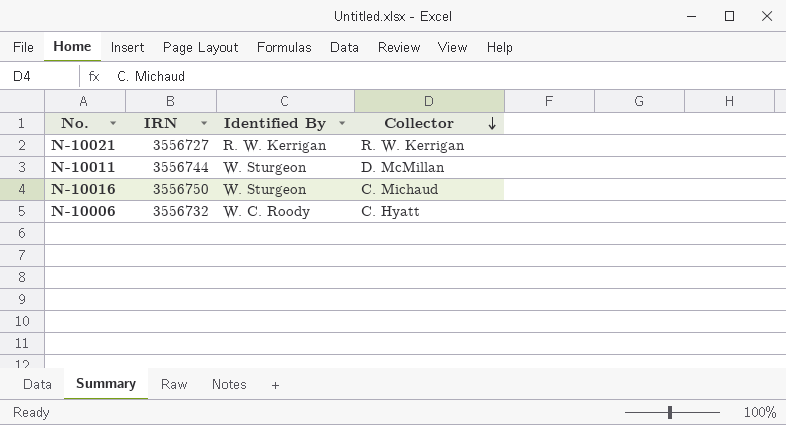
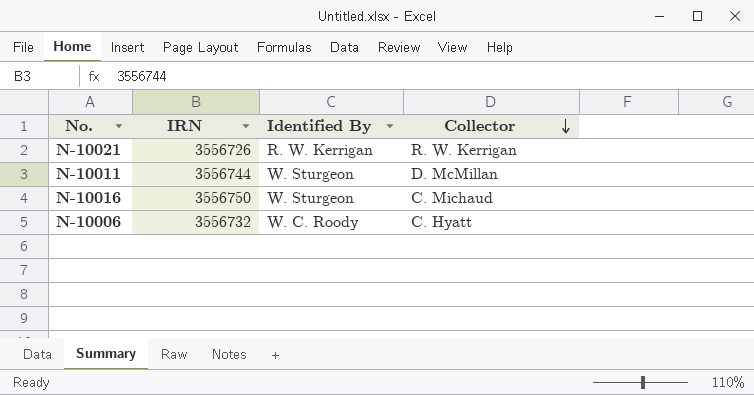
N-10021 | IRN: 3556727 -> 3556726

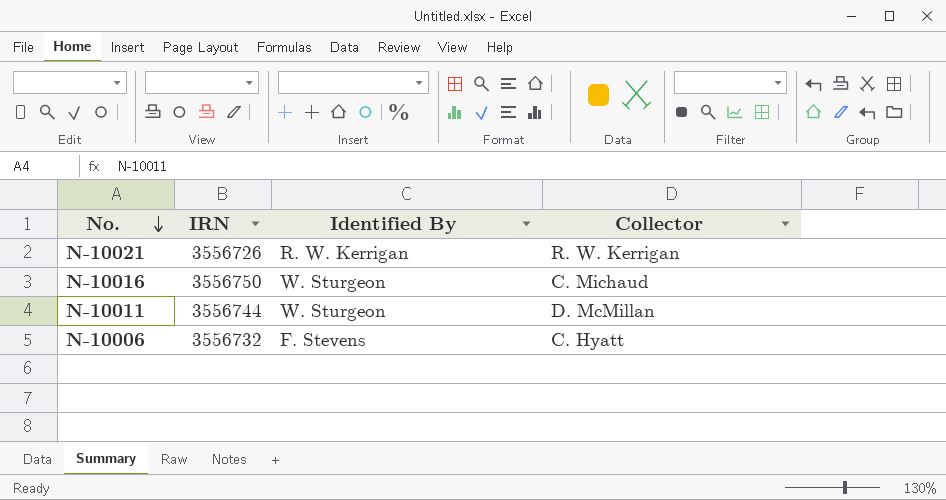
row order: Collector descending -> No. descending
N-10006 | Identified By: W. C. Roody -> F. Stevens

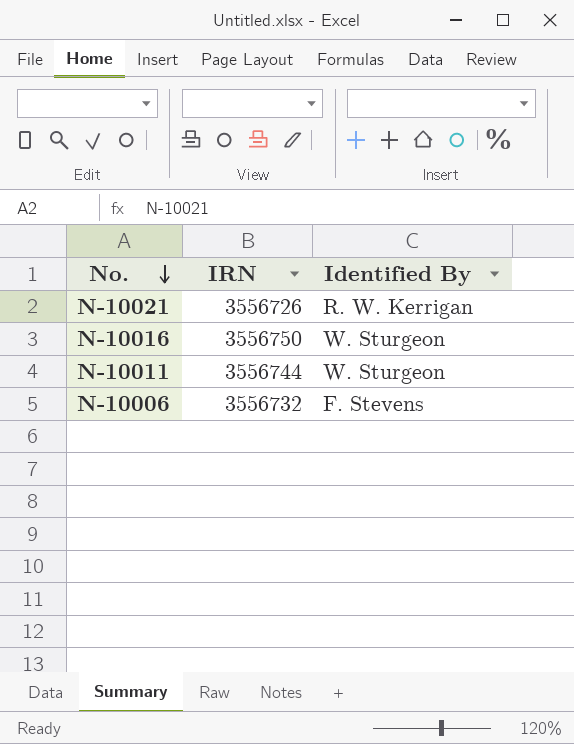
column Collector | position: 4 -> none

